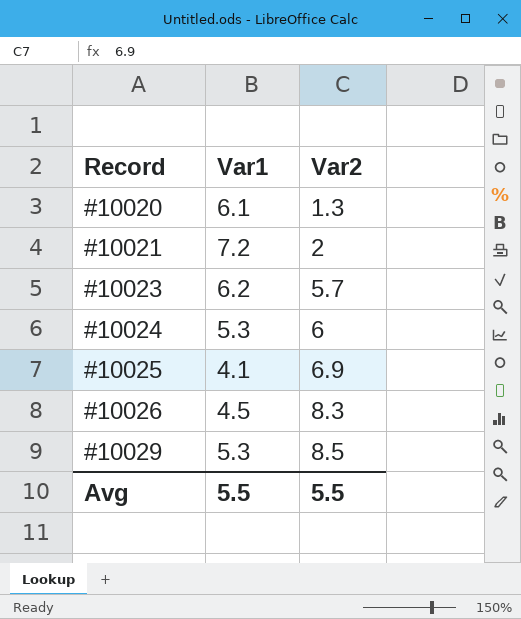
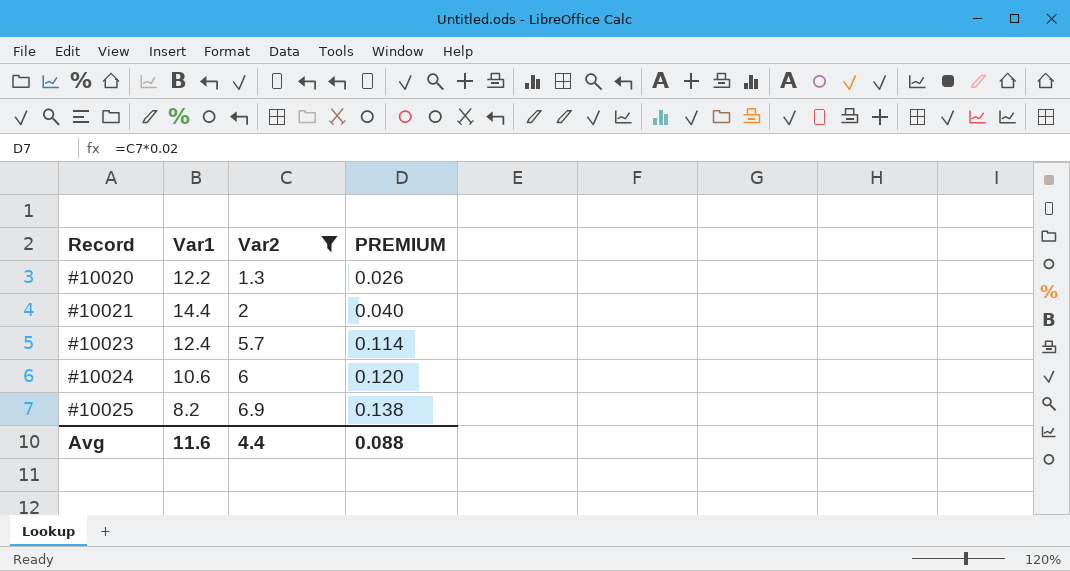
filter: none -> Var2 <= 6.9
column PREMIUM | formula: none -> [Var2] * 0.02
#10020 | Var1: 6.1 -> 12.2
#10021 | Var1: 7.2 -> 14.4
#10023 | Var1: 6.2 -> 12.4
#10024 | Var1: 5.3 -> 10.6
#10025 | Var1: 4.1 -> 8.2
Avg | Var1: 5.5 -> 11.6
Avg | Var2: 5.5 -> 4.4

